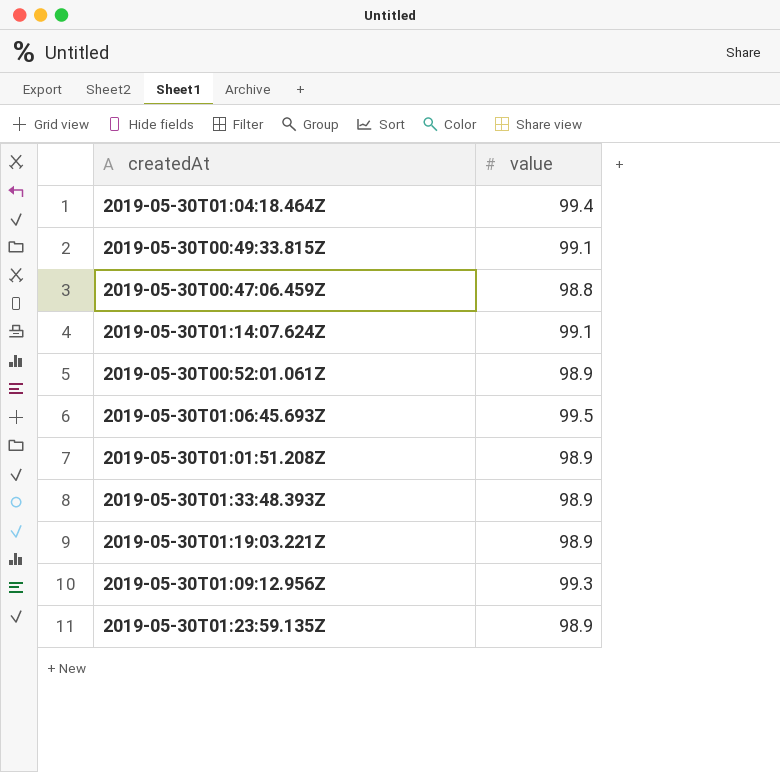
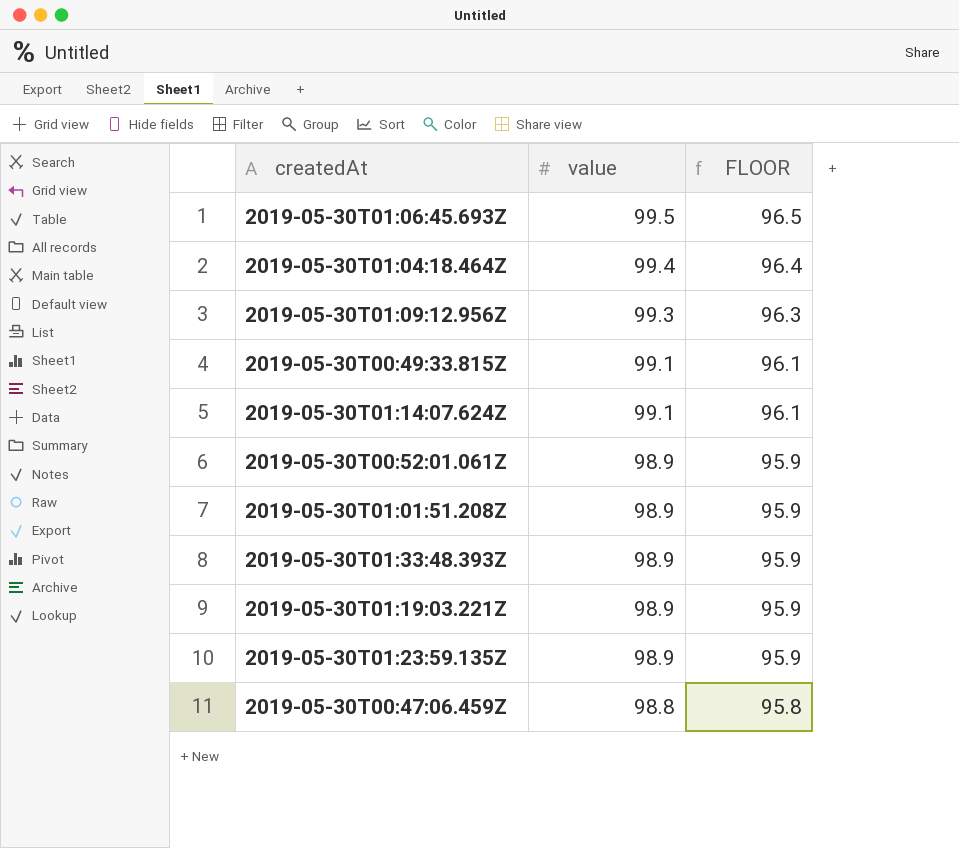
row order: none -> value descending
column FLOOR | formula: none -> [value] - 3

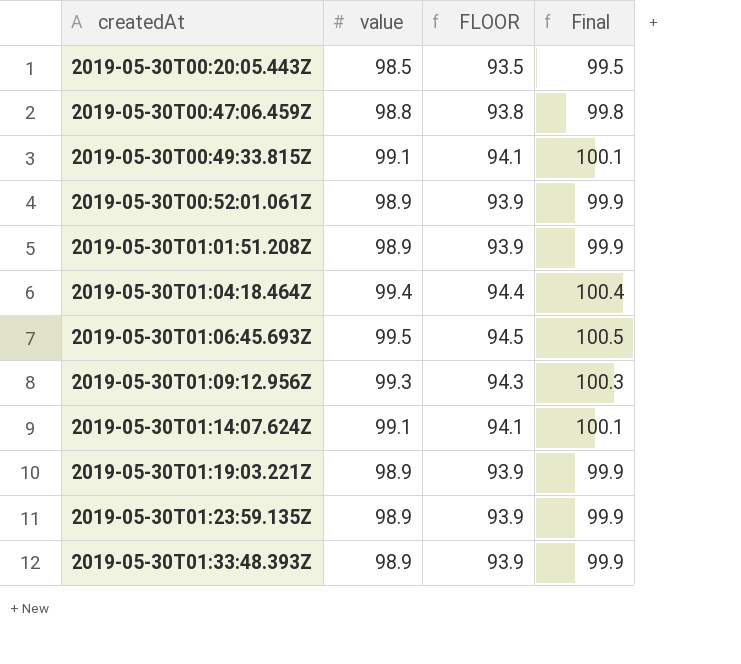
row order: value descending -> createdAt ascending
column FLOOR | formula: [value] - 3 -> [value] - 5
column Final | formula: none -> [value] + 1
row 2019-05-30T00:20:05.443Z: none -> 98.5 | 93.5 | 99.5

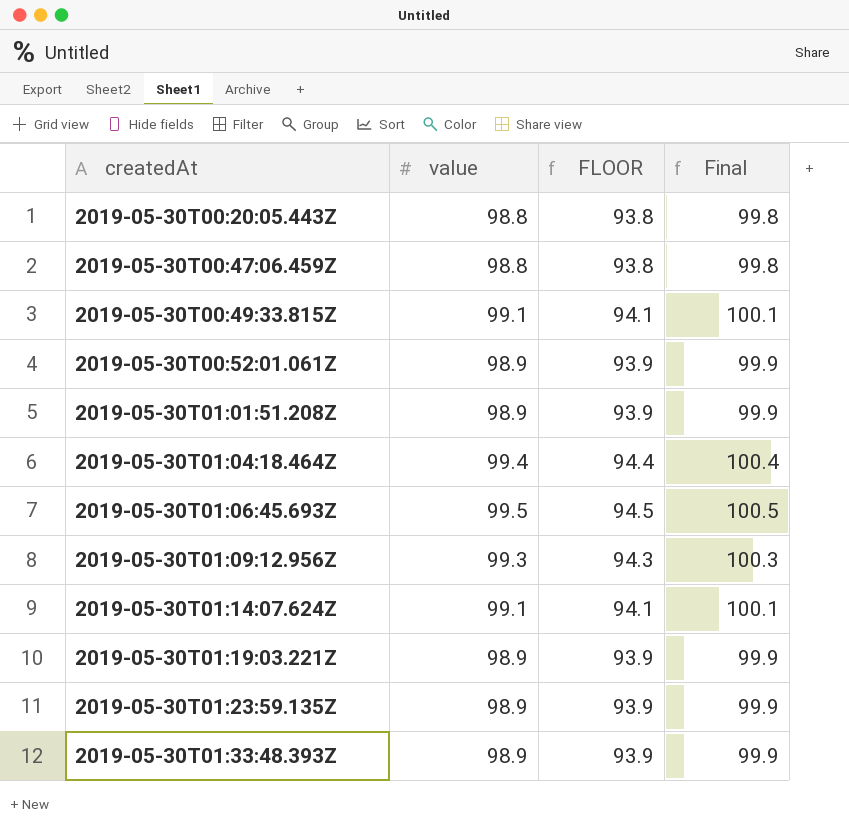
2019-05-30T00:20:05.443Z | value: 98.5 -> 98.8
2019-05-30T00:20:05.443Z | FLOOR: 93.5 -> 93.8
2019-05-30T00:20:05.443Z | Final: 99.5 -> 99.8

